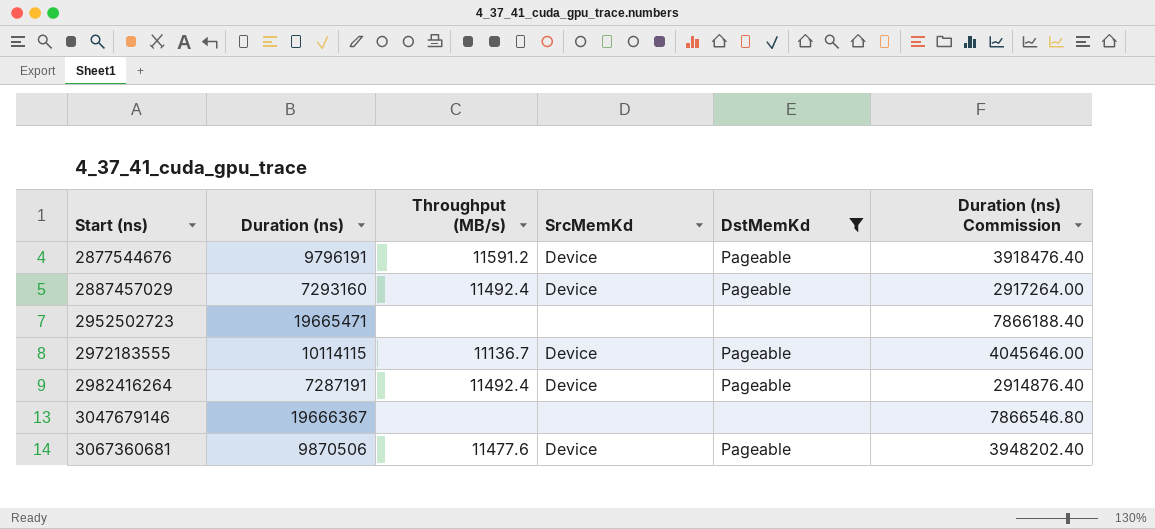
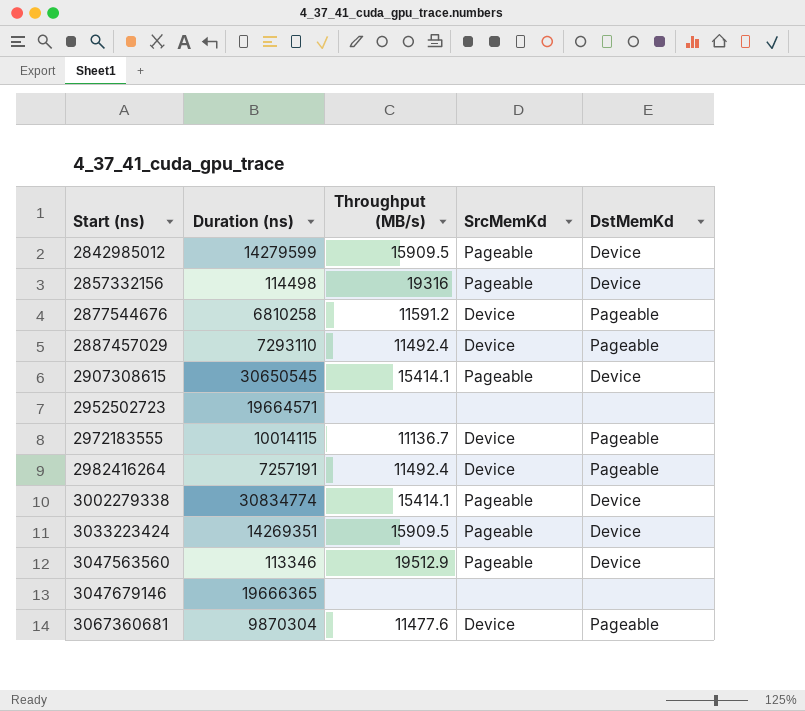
filter: DstMemKd != Device -> none
column Duration (ns) Commission | formula: [Duration (ns)] * 0.4 -> none
2877544676 | Duration (ns): 9796191 -> 6810258
2887457029 | Duration (ns): 7293160 -> 7293110
2952502723 | Duration (ns): 19665471 -> 19664571
2972183555 | Duration (ns): 10114115 -> 10014115
2982416264 | Duration (ns): 7287191 -> 7257191
3047679146 | Duration (ns): 19666367 -> 19666365
3067360681 | Duration (ns): 9870506 -> 9870304

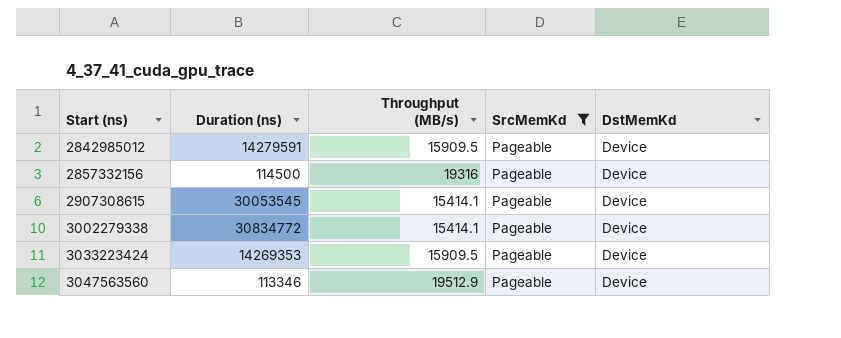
filter: none -> SrcMemKd = Pageable
2842985012 | Duration (ns): 14279599 -> 14279591
2857332156 | Duration (ns): 114498 -> 114500
2907308615 | Duration (ns): 30650545 -> 30053545
3002279338 | Duration (ns): 30834774 -> 30834772
3033223424 | Duration (ns): 14269351 -> 14269353

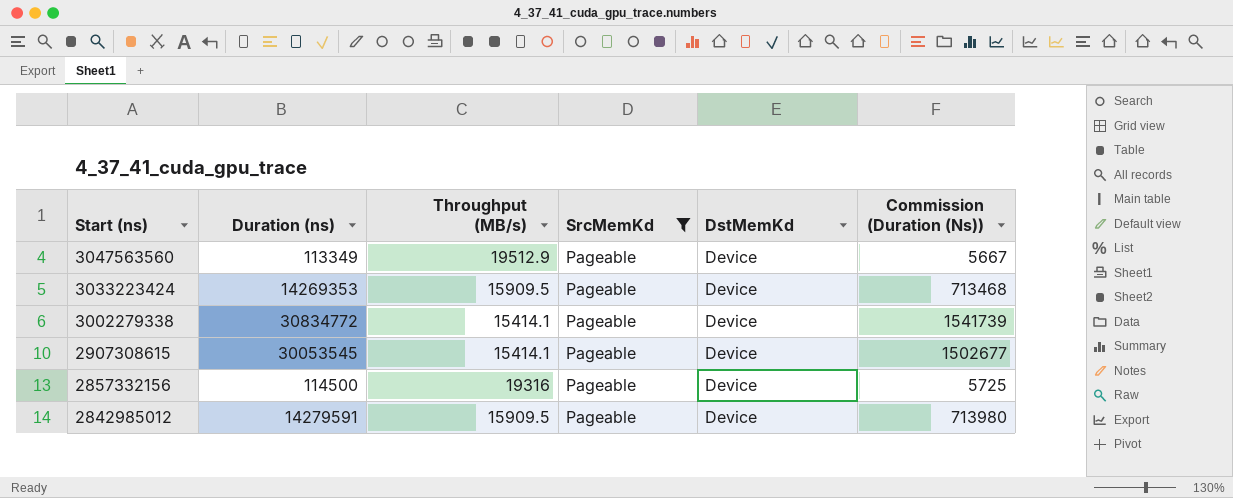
row order: Start (ns) ascending -> Start (ns) descending
column Commission (Duration (Ns)) | formula: none -> [Duration (ns)] * 0.05
3047563560 | Duration (ns): 113346 -> 113349

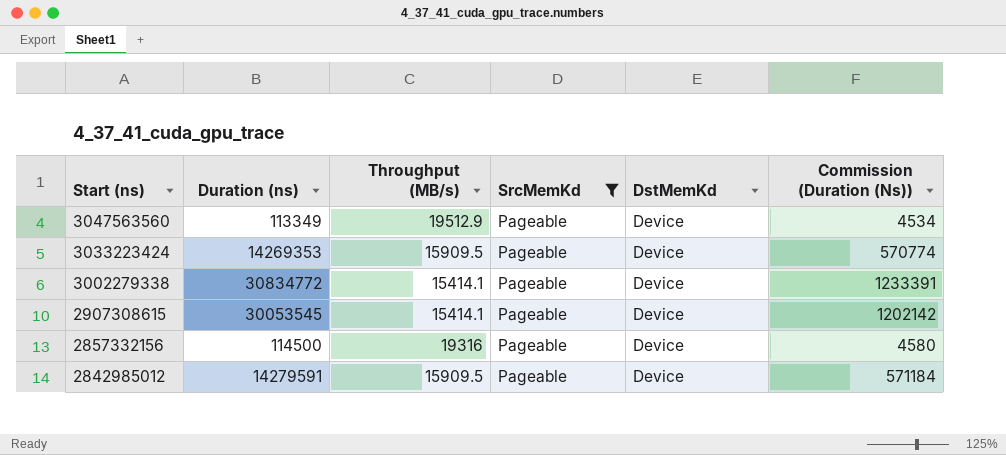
column Commission (Duration (Ns)) | formula: [Duration (ns)] * 0.05 -> [Duration (ns)] * 0.04

